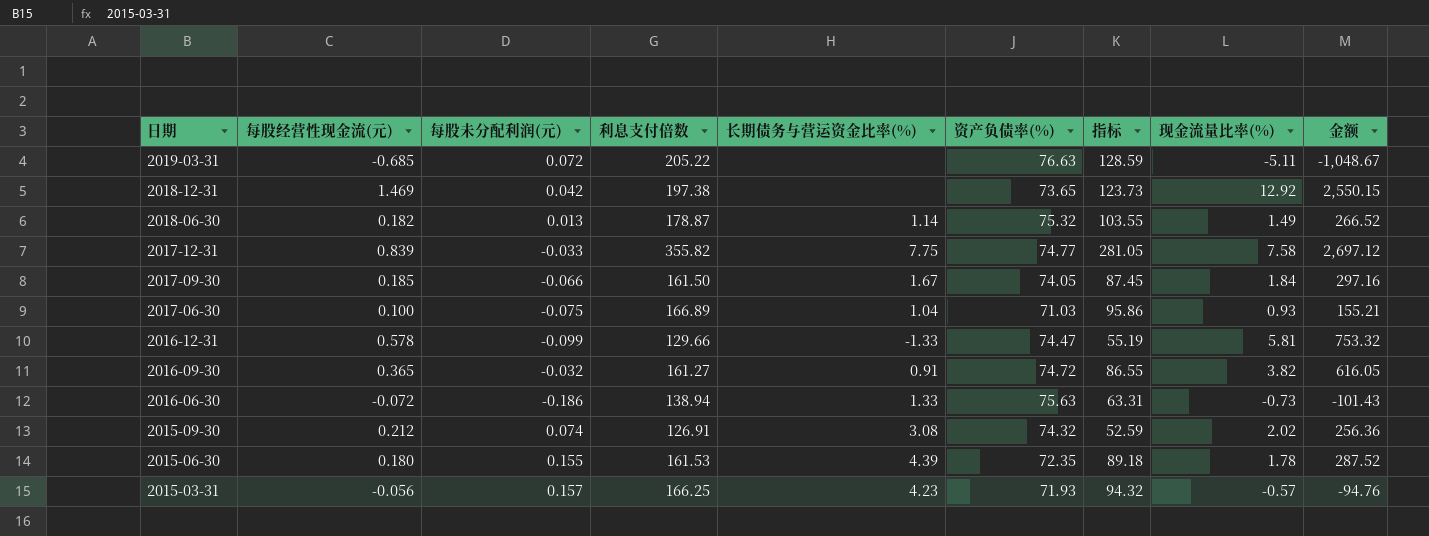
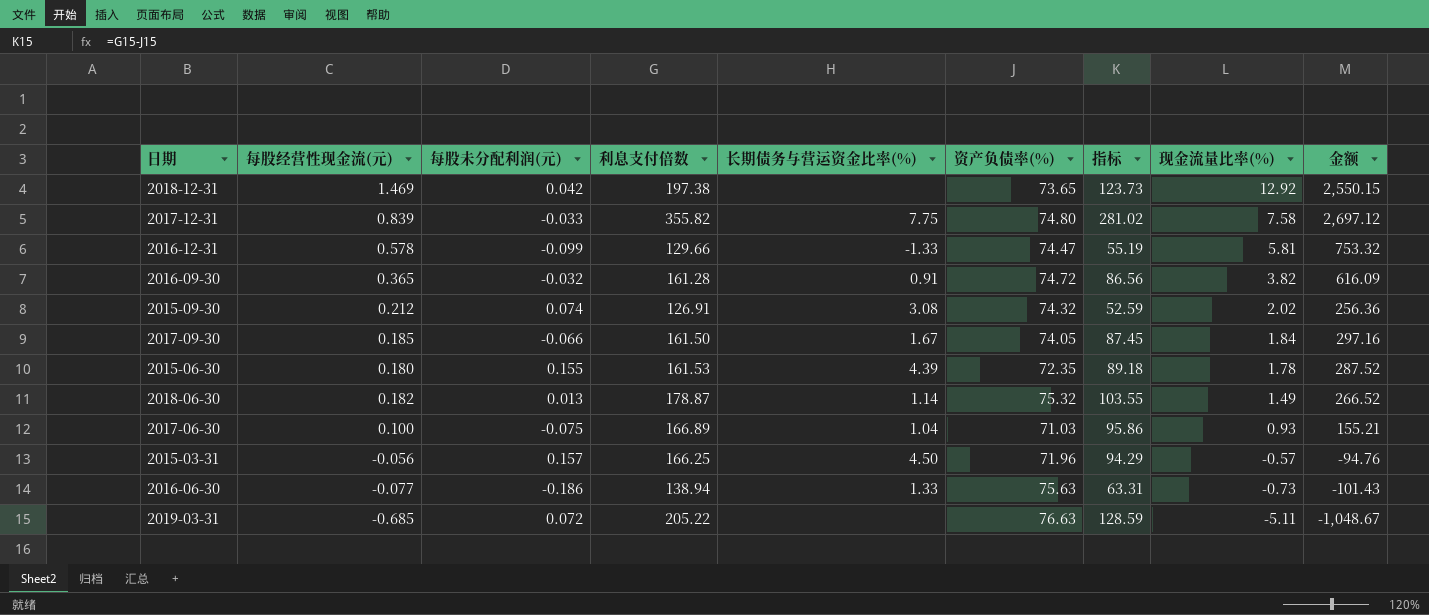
row order: 日期 descending -> 现金流量比率(%) descending
2017-12-31 | 资产负债率(%): 74.77 -> 74.80
2017-12-31 | 指标: 281.05 -> 281.02
2016-09-30 | 利息支付倍数: 161.27 -> 161.28
2016-09-30 | 指标: 86.55 -> 86.56
2016-09-30 | 金额: 616.05 -> 616.09
2015-03-31 | 长期债务与营运资金比率(%): 4.23 -> 4.50
2015-03-31 | 资产负债率(%): 71.93 -> 71.96
2015-03-31 | 指标: 94.32 -> 94.29
2016-06-30 | 每股经营性现金流(元): -0.072 -> -0.077

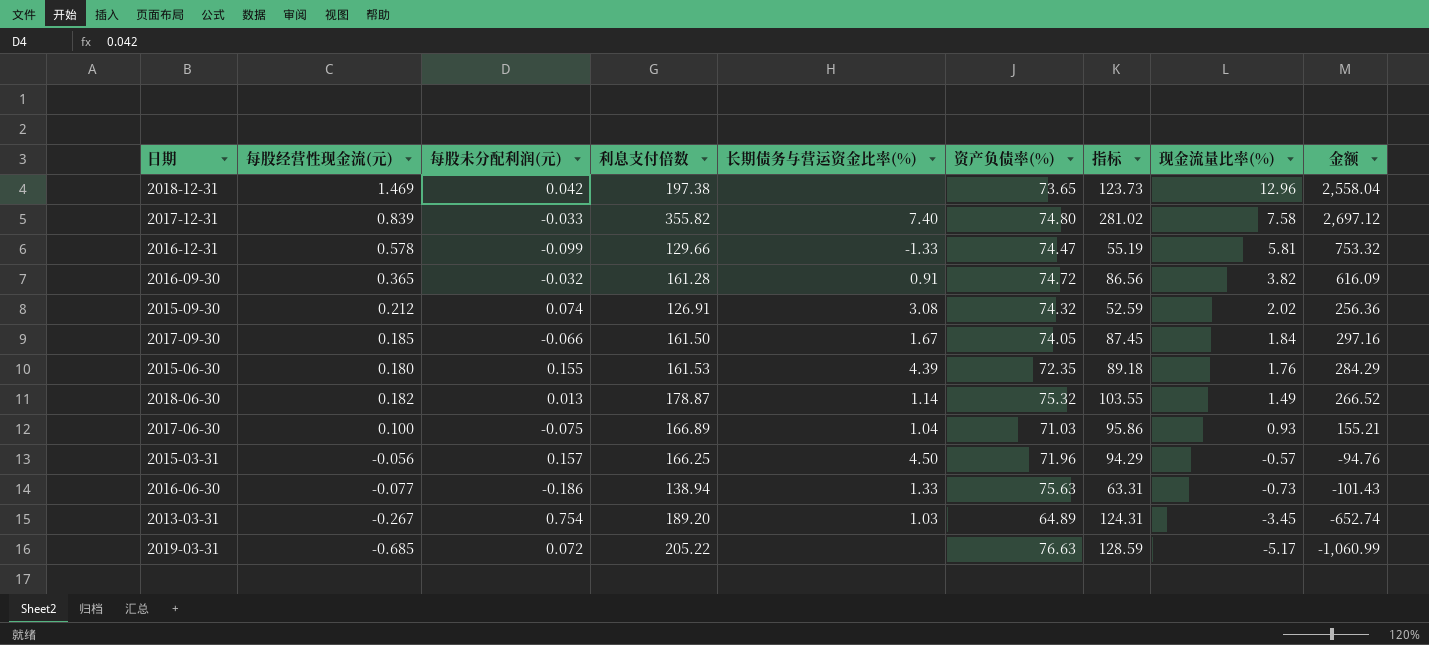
2018-12-31 | 现金流量比率(%): 12.92 -> 12.96
2018-12-31 | 金额: 2,550.15 -> 2,558.04
2017-12-31 | 长期债务与营运资金比率(%): 7.75 -> 7.40
2015-06-30 | 现金流量比率(%): 1.78 -> 1.76
2015-06-30 | 金额: 287.52 -> 284.29
row 2013-03-31: none -> -0.267 | 0.754 | 189.20 | 1.03 | 64.89 | 124.31 | -3.45 | -652.74
2019-03-31 | 现金流量比率(%): -5.11 -> -5.17
2019-03-31 | 金额: -1,048.67 -> -1,060.99

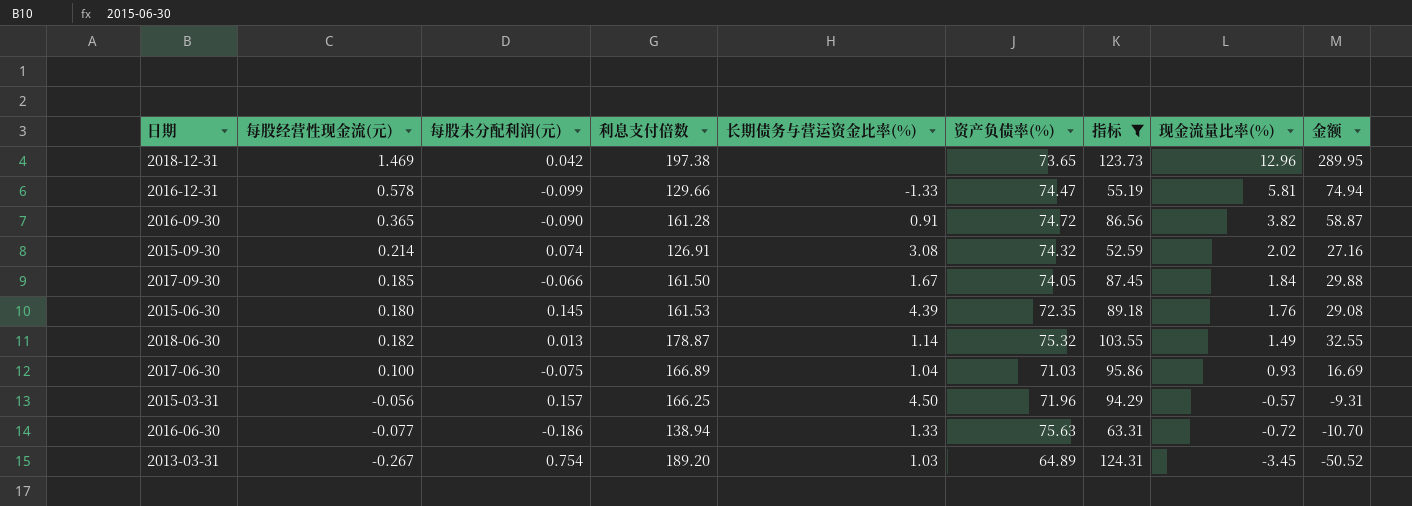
filter: none -> 指标 <= 124.31
column 金额 | formula: [利息支付倍数] * [现金流量比率(%)] -> [每股经营性现金流(元)] * [利息支付倍数]
2016-09-30 | 每股未分配利润(元): -0.032 -> -0.090
2015-09-30 | 每股经营性现金流(元): 0.212 -> 0.214
2015-06-30 | 每股未分配利润(元): 0.155 -> 0.145
2016-06-30 | 现金流量比率(%): -0.73 -> -0.72

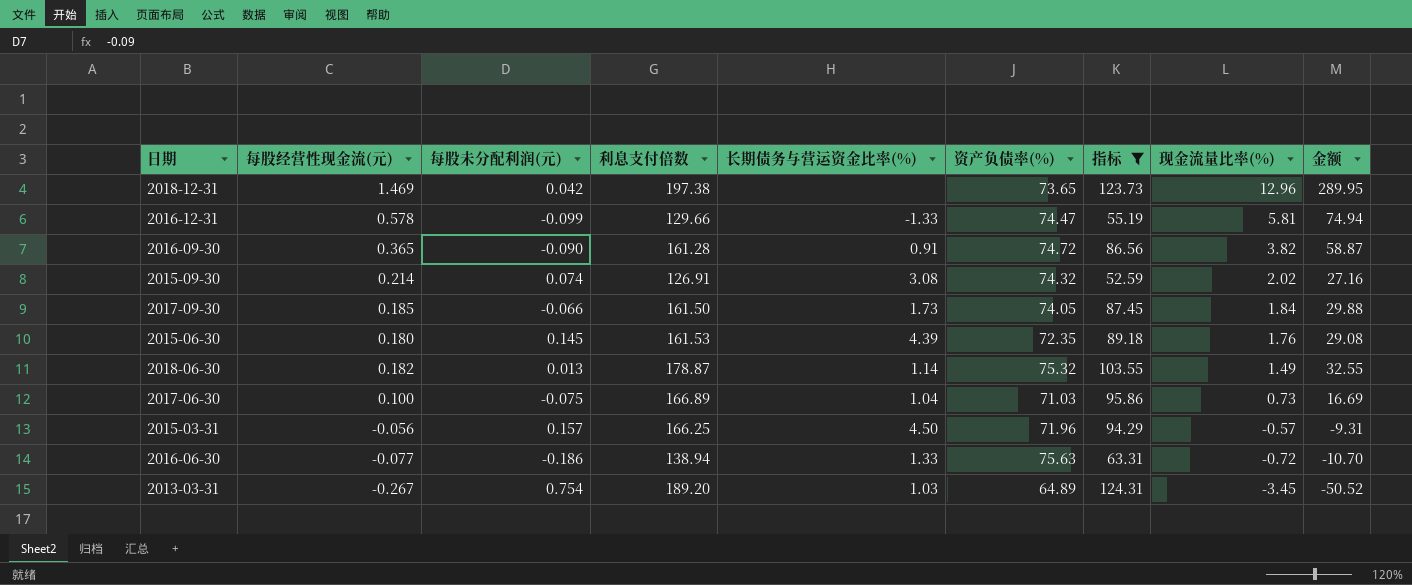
2017-09-30 | 长期债务与营运资金比率(%): 1.67 -> 1.73
2017-06-30 | 现金流量比率(%): 0.93 -> 0.73

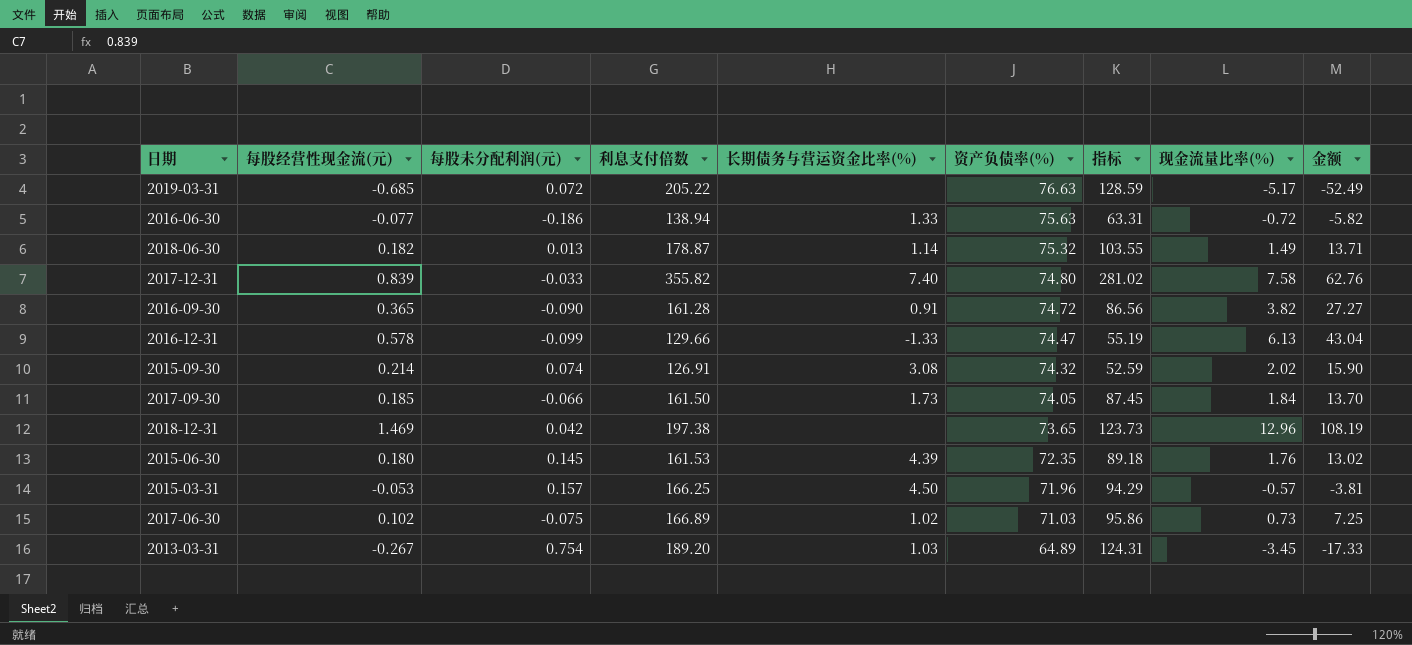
filter: 指标 <= 124.31 -> none
row order: 现金流量比率(%) descending -> 资产负债率(%) descending
column 金额 | formula: [每股经营性现金流(元)] * [利息支付倍数] -> [每股经营性现金流(元)] * [资产负债率(%)]
2016-12-31 | 现金流量比率(%): 5.81 -> 6.13
2015-03-31 | 每股经营性现金流(元): -0.056 -> -0.053
2017-06-30 | 每股经营性现金流(元): 0.100 -> 0.102
2017-06-30 | 长期债务与营运资金比率(%): 1.04 -> 1.02

